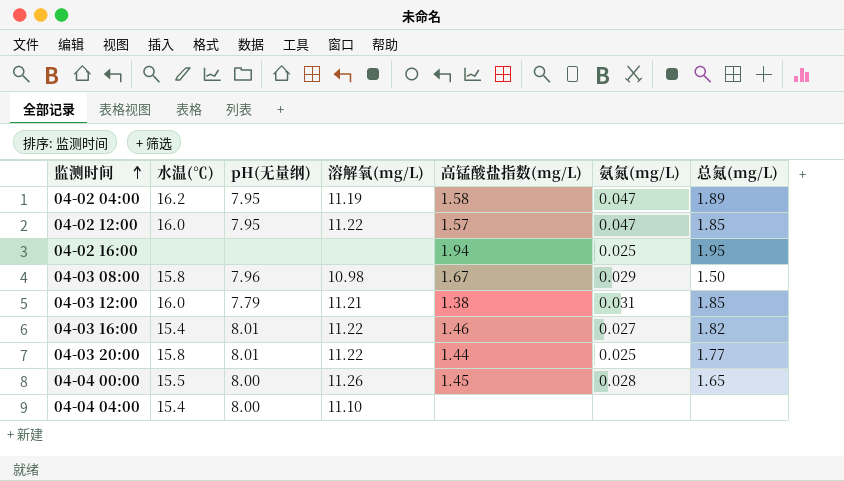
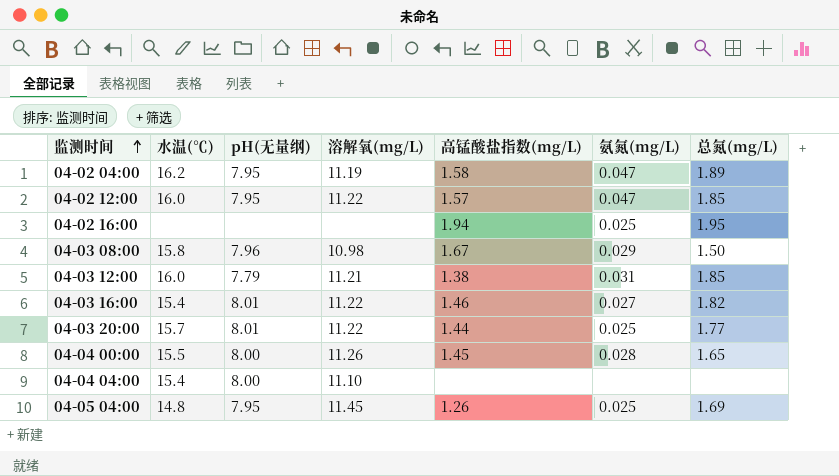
04-03 20:00 | 水温(℃): 15.8 -> 15.7
row 04-05 04:00: none -> 14.8 | 7.95 | 11.45 | 1.26 | 0.025 | 1.69

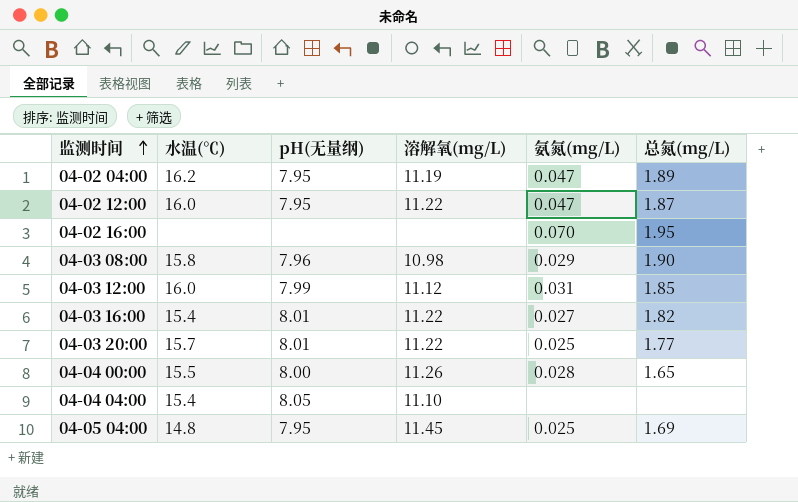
column 高锰酸盐指数(mg/L) | position: 5 -> none
04-02 12:00 | 总氮(mg/L): 1.85 -> 1.87
04-02 16:00 | 氨氮(mg/L): 0.025 -> 0.070
04-03 08:00 | 总氮(mg/L): 1.50 -> 1.90
04-03 12:00 | pH(无量纲): 7.79 -> 7.99
04-03 12:00 | 溶解氧(mg/L): 11.21 -> 11.12
04-04 04:00 | pH(无量纲): 8.00 -> 8.05

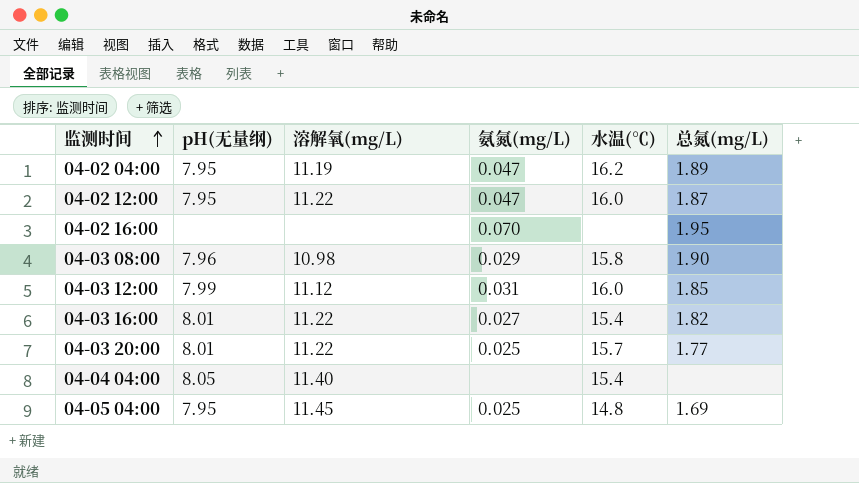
column 水温(℃) | position: 2 -> 5
row 04-04 00:00: 15.5 | 8.00 | 11.26 | 0.028 | 1.65 -> none
04-04 04:00 | 溶解氧(mg/L): 11.10 -> 11.40

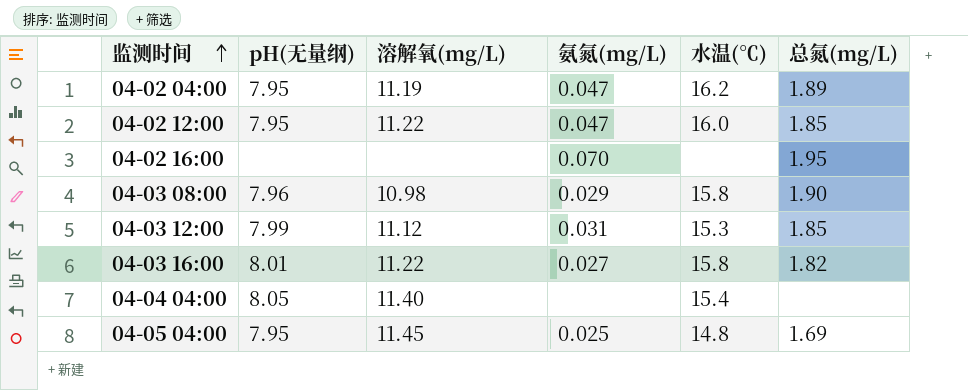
row 04-03 20:00: 8.01 | 11.22 | 0.025 | 15.7 | 1.77 -> none
04-02 12:00 | 总氮(mg/L): 1.87 -> 1.85
04-03 12:00 | 水温(℃): 16.0 -> 15.3
04-03 16:00 | 水温(℃): 15.4 -> 15.8

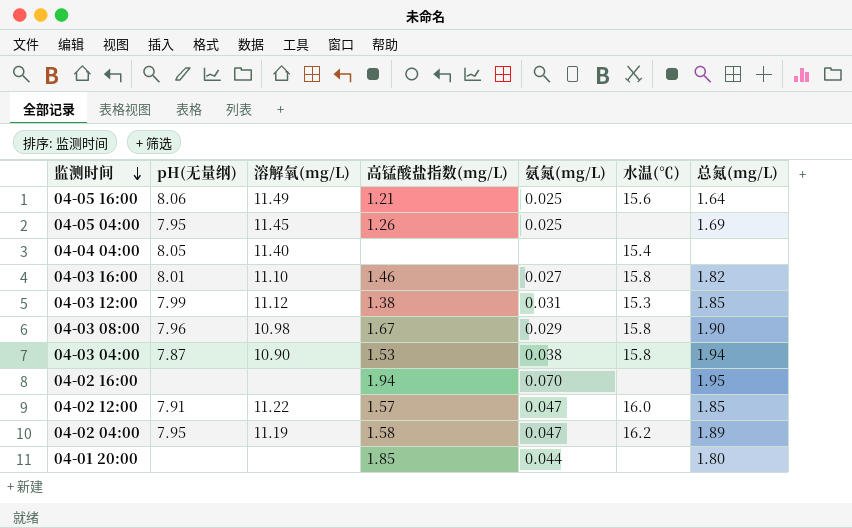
row order: 监测时间 ascending -> 监测时间 descending
column 高锰酸盐指数(mg/L) | position: none -> 4
row 04-05 16:00: none -> 8.06 | 11.49 | 1.21 | 0.025 | 15.6 | 1.64
04-05 04:00 | 水温(℃): 14.8 -> none
04-03 16:00 | 溶解氧(mg/L): 11.22 -> 11.10
row 04-03 04:00: none -> 7.87 | 10.90 | 1.53 | 0.038 | 15.8 | 1.94
04-02 12:00 | pH(无量纲): 7.95 -> 7.91
row 04-01 20:00: none -> none | none | 1.85 | 0.044 | none | 1.80

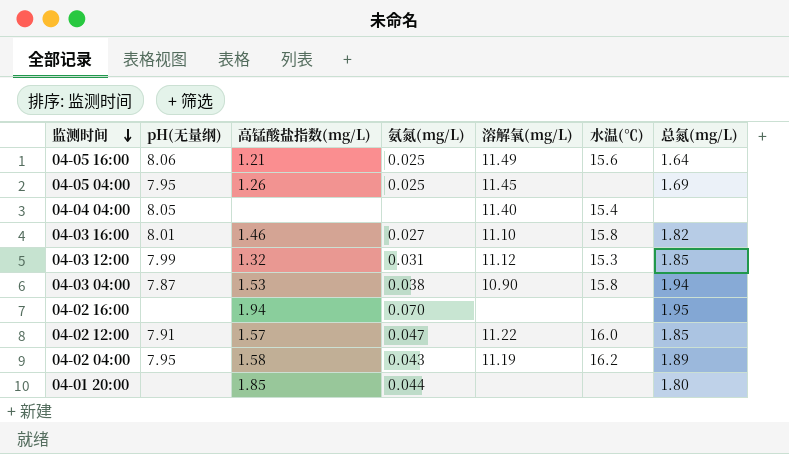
column 溶解氧(mg/L) | position: 3 -> 5
row 04-03 08:00: 7.96 | 10.98 | 1.67 | 0.029 | 15.8 | 1.90 -> none
04-03 12:00 | 高锰酸盐指数(mg/L): 1.38 -> 1.32
04-02 04:00 | 氨氮(mg/L): 0.047 -> 0.043

